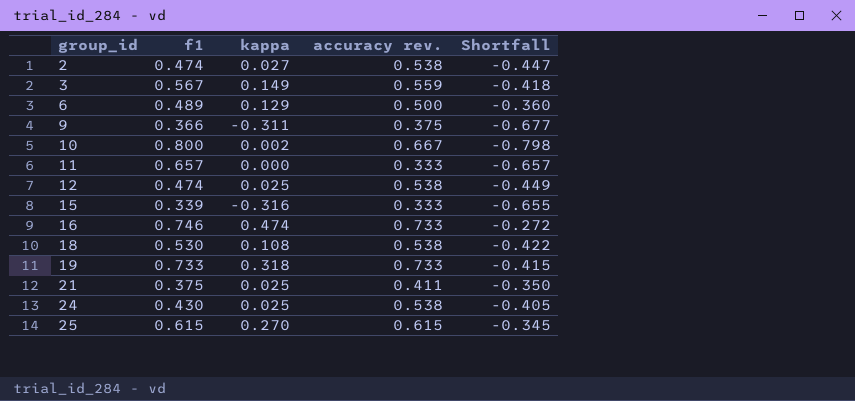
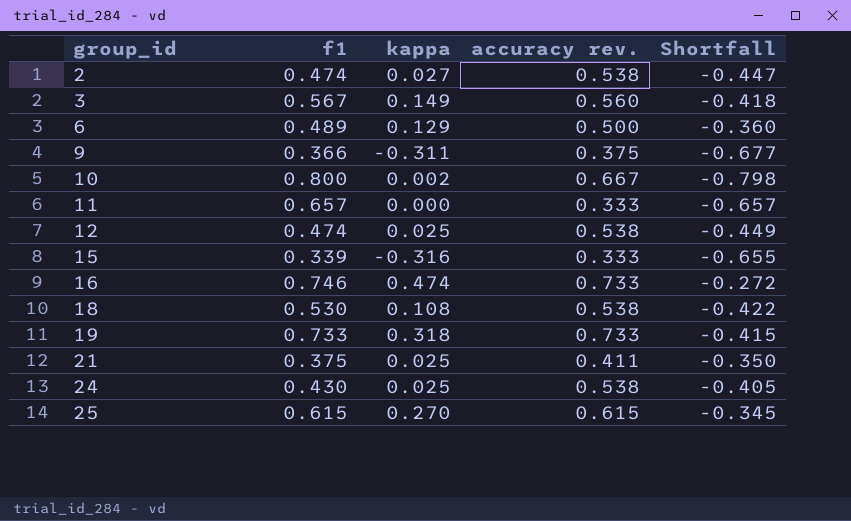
3 | accuracy rev.: 0.559 -> 0.560

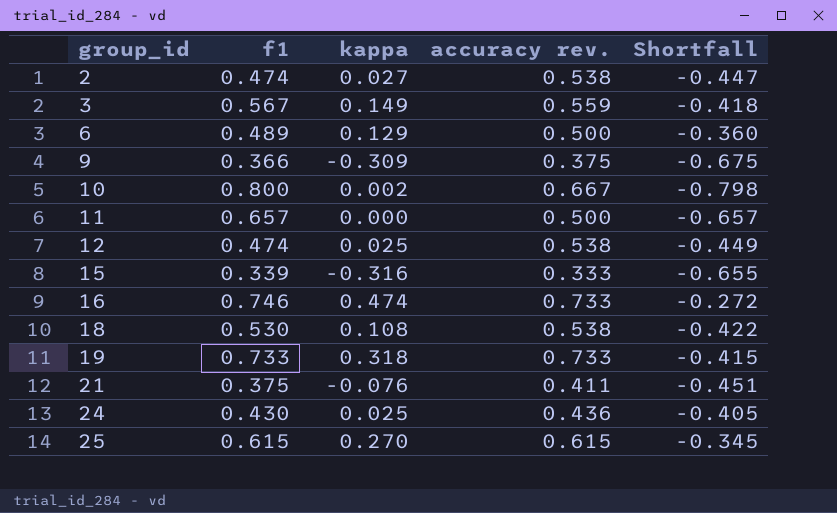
3 | accuracy rev.: 0.560 -> 0.559
9 | kappa: -0.311 -> -0.309
9 | Shortfall: -0.677 -> -0.675
11 | accuracy rev.: 0.333 -> 0.500
21 | kappa: 0.025 -> -0.076
21 | Shortfall: -0.350 -> -0.451
24 | accuracy rev.: 0.538 -> 0.436

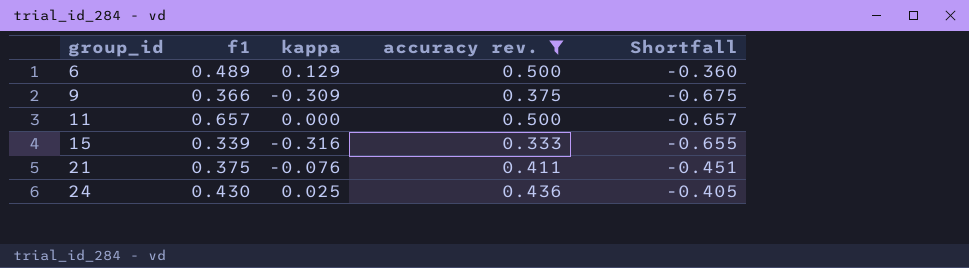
filter: none -> accuracy rev. <= 0.500

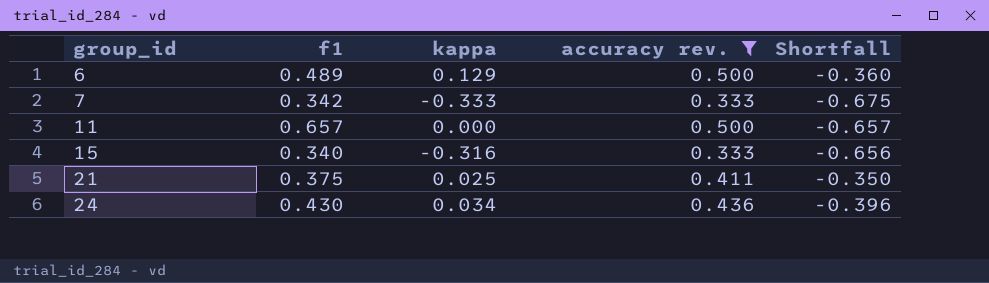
row 9: 0.366 | -0.309 | 0.375 | -0.675 -> none
row 7: none -> 0.342 | -0.333 | 0.333 | -0.675
15 | f1: 0.339 -> 0.340
15 | Shortfall: -0.655 -> -0.656
21 | kappa: -0.076 -> 0.025
21 | Shortfall: -0.451 -> -0.350
24 | kappa: 0.025 -> 0.034
24 | Shortfall: -0.405 -> -0.396

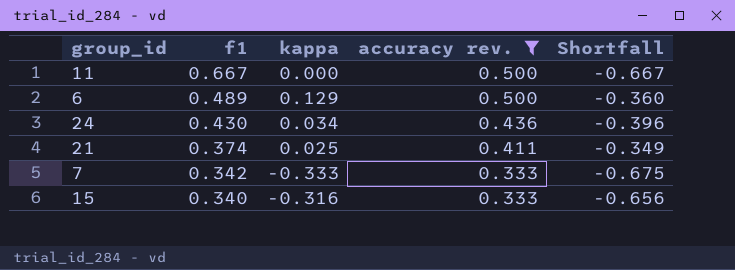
row order: group_id ascending -> f1 descending
11 | f1: 0.657 -> 0.667
11 | Shortfall: -0.657 -> -0.667
21 | f1: 0.375 -> 0.374
21 | Shortfall: -0.350 -> -0.349

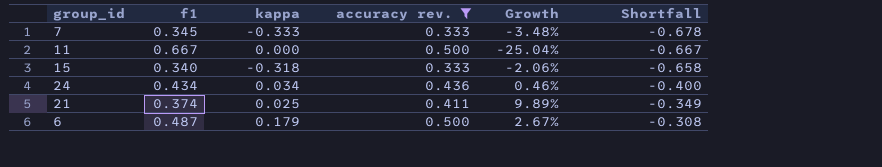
row order: f1 descending -> Shortfall ascending
column Growth | formula: none -> ([accuracy rev.] - [f1]) / [f1]
7 | f1: 0.342 -> 0.345
7 | Shortfall: -0.675 -> -0.678
15 | kappa: -0.316 -> -0.318
15 | Shortfall: -0.656 -> -0.658
24 | f1: 0.430 -> 0.434
24 | Shortfall: -0.396 -> -0.400
6 | f1: 0.489 -> 0.487
6 | kappa: 0.129 -> 0.179
6 | Shortfall: -0.360 -> -0.308

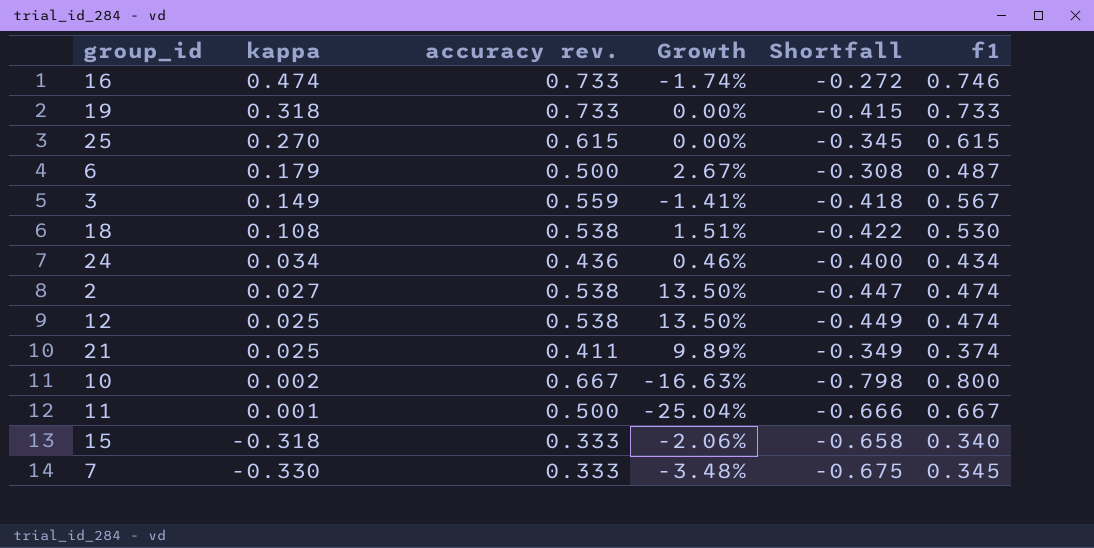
filter: accuracy rev. <= 0.500 -> none
row order: Shortfall ascending -> kappa descending
column f1 | position: 2 -> 6
11 | kappa: 0.000 -> 0.001
11 | Shortfall: -0.667 -> -0.666
7 | kappa: -0.333 -> -0.330
7 | Shortfall: -0.678 -> -0.675

